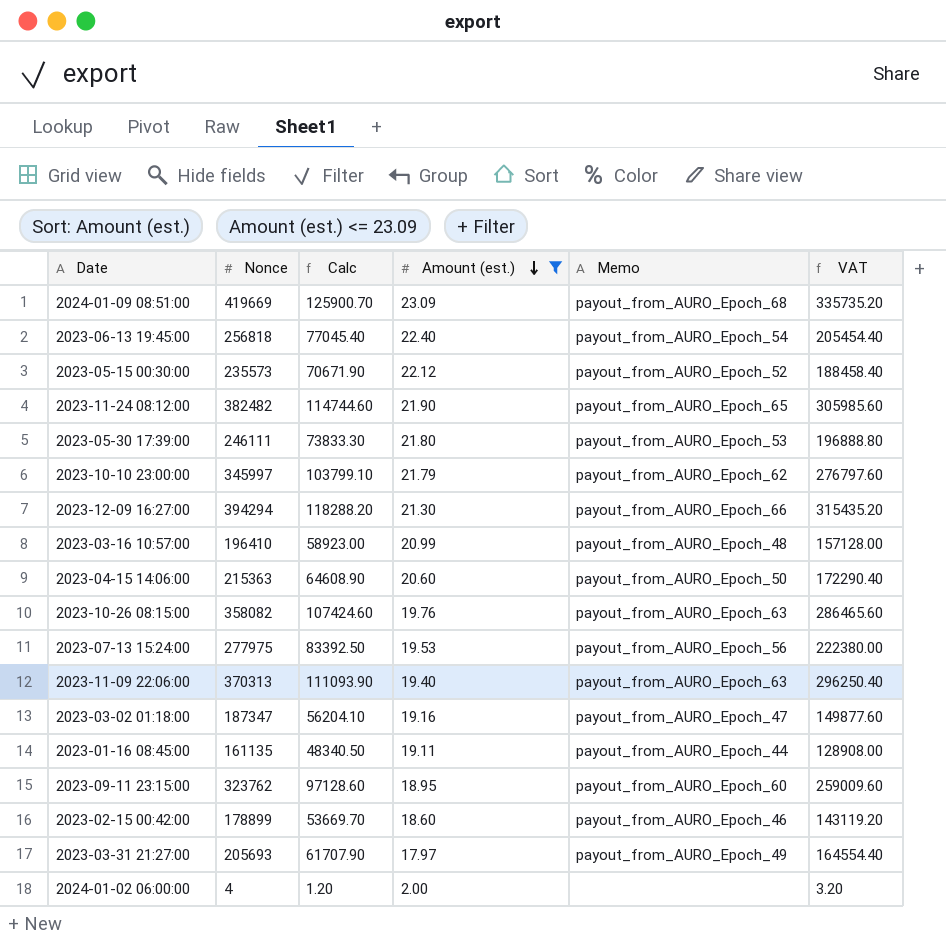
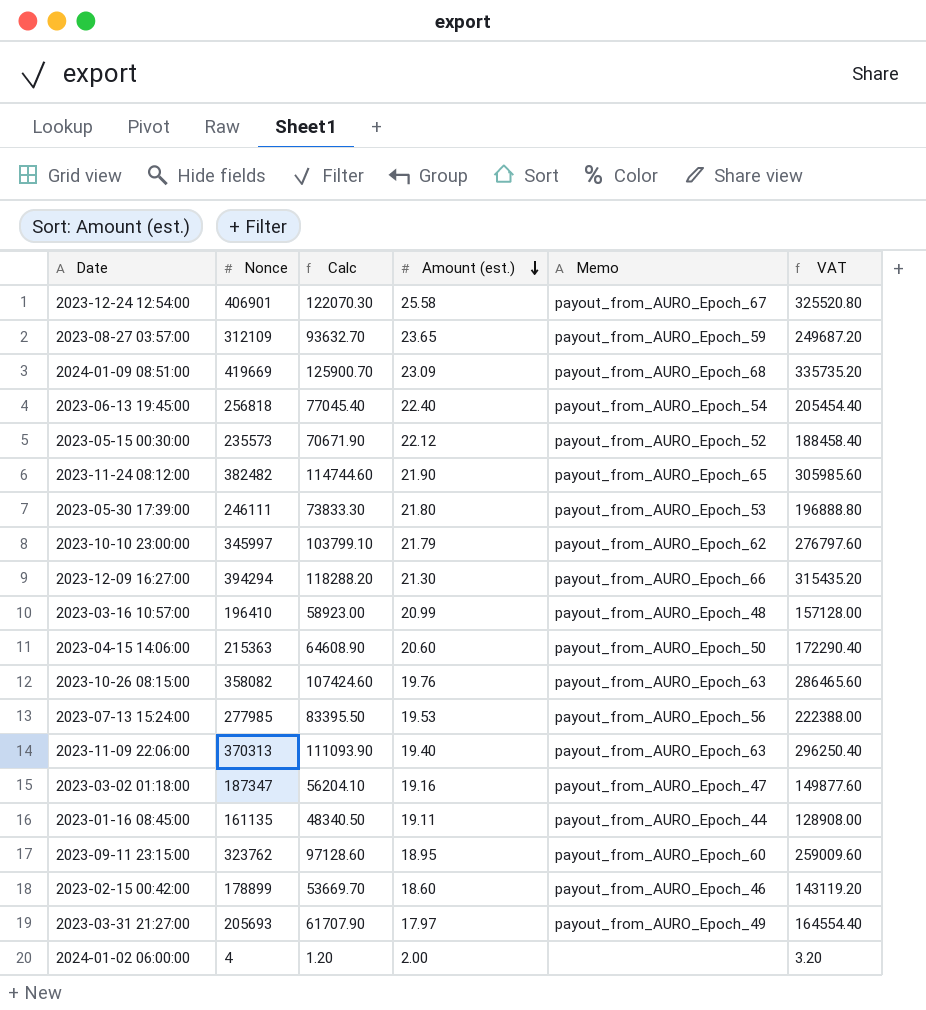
filter: Amount (est.) <= 23.09 -> none
2023-07-13 15:24:00 | Nonce: 277975 -> 277985
2023-07-13 15:24:00 | Calc: 83392.50 -> 83395.50
2023-07-13 15:24:00 | VAT: 222380.00 -> 222388.00

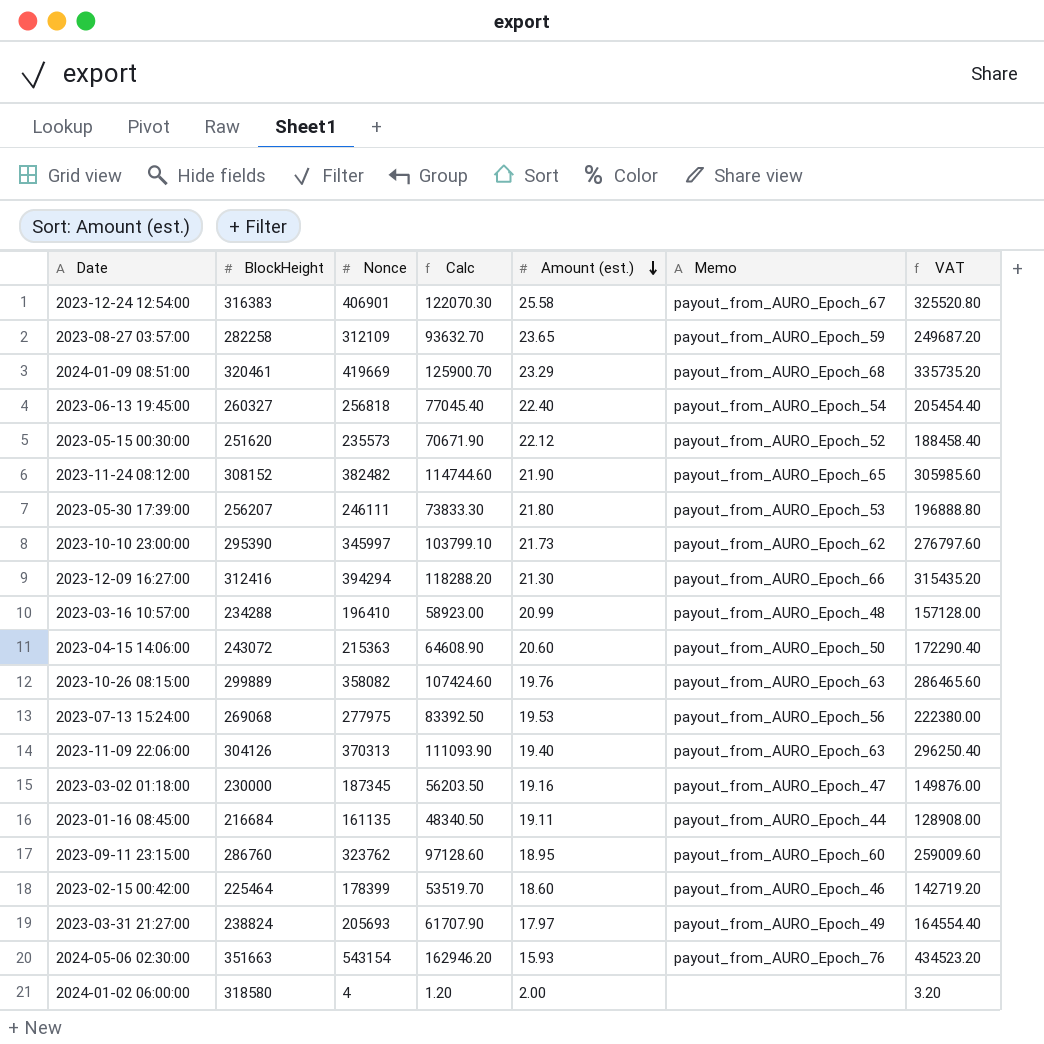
column BlockHeight | position: none -> 2
2024-01-09 08:51:00 | Amount (est.): 23.09 -> 23.29
2023-10-10 23:00:00 | Amount (est.): 21.79 -> 21.73
2023-07-13 15:24:00 | Nonce: 277985 -> 277975
2023-07-13 15:24:00 | Calc: 83395.50 -> 83392.50
2023-07-13 15:24:00 | VAT: 222388.00 -> 222380.00
2023-03-02 01:18:00 | Nonce: 187347 -> 187345
2023-03-02 01:18:00 | Calc: 56204.10 -> 56203.50
2023-03-02 01:18:00 | VAT: 149877.60 -> 149876.00
2023-02-15 00:42:00 | Nonce: 178899 -> 178399
2023-02-15 00:42:00 | Calc: 53669.70 -> 53519.70
2023-02-15 00:42:00 | VAT: 143119.20 -> 142719.20
row 2024-05-06 02:30:00: none -> 351663 | 543154 | 162946.20 | 15.93 | payout_from_AURO_Epoch_76 | 434523.20

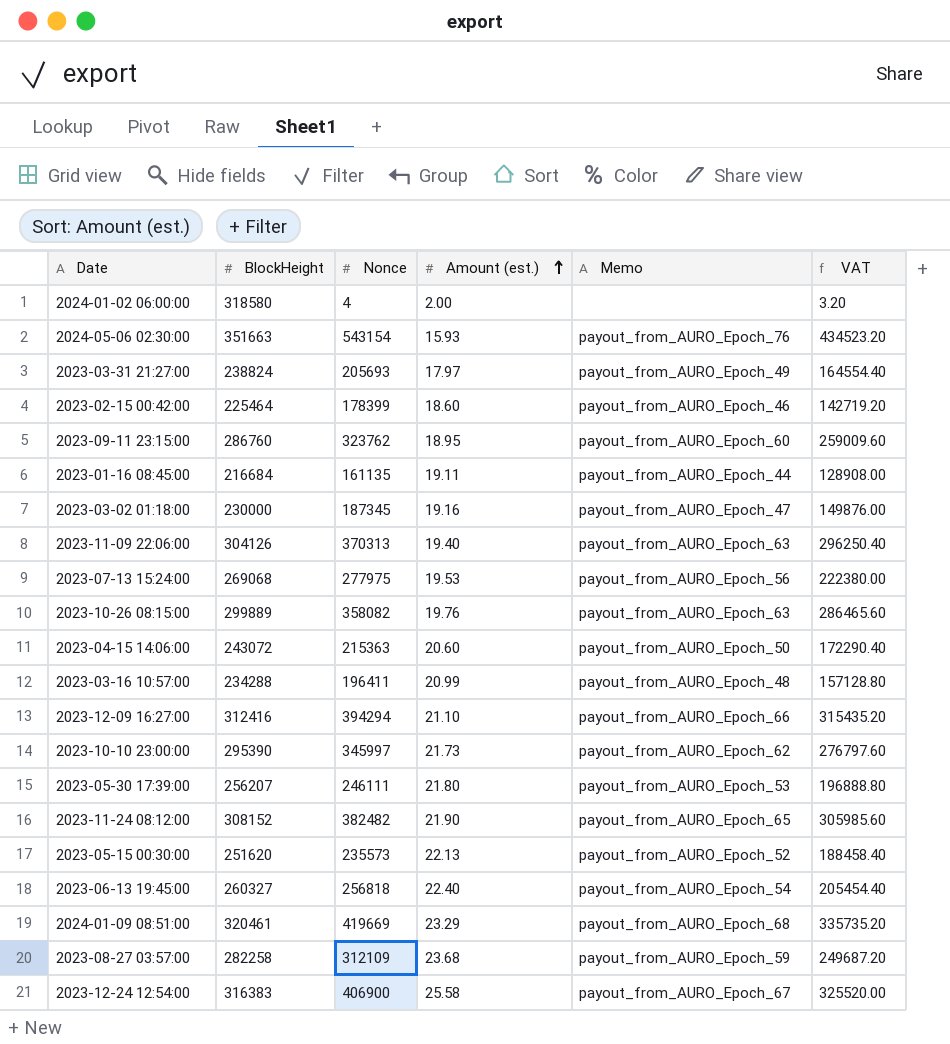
row order: Amount (est.) descending -> Amount (est.) ascending
column Calc | formula: [Nonce] * 0.3 -> none
2023-03-16 10:57:00 | Nonce: 196410 -> 196411
2023-03-16 10:57:00 | VAT: 157128.00 -> 157128.80
2023-12-09 16:27:00 | Amount (est.): 21.30 -> 21.10
2023-05-15 00:30:00 | Amount (est.): 22.12 -> 22.13
2023-08-27 03:57:00 | Amount (est.): 23.65 -> 23.68
2023-12-24 12:54:00 | Nonce: 406901 -> 406900
2023-12-24 12:54:00 | VAT: 325520.80 -> 325520.00

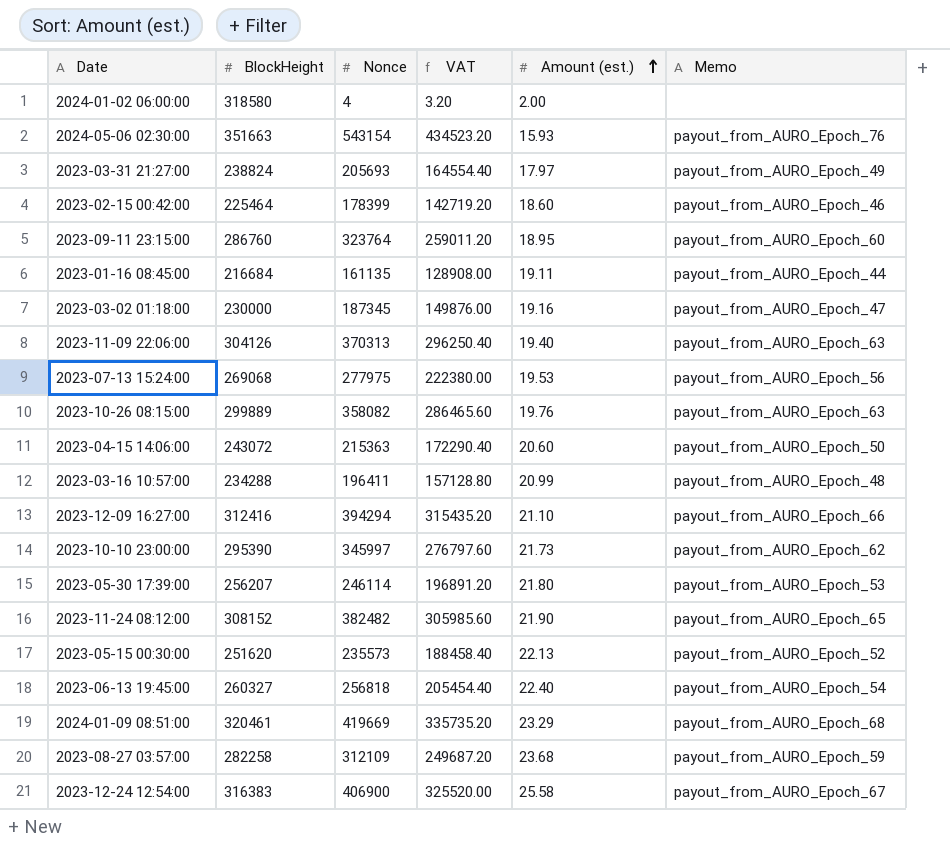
column VAT | position: 6 -> 4
2023-09-11 23:15:00 | Nonce: 323762 -> 323764
2023-09-11 23:15:00 | VAT: 259009.60 -> 259011.20
2023-05-30 17:39:00 | Nonce: 246111 -> 246114
2023-05-30 17:39:00 | VAT: 196888.80 -> 196891.20

